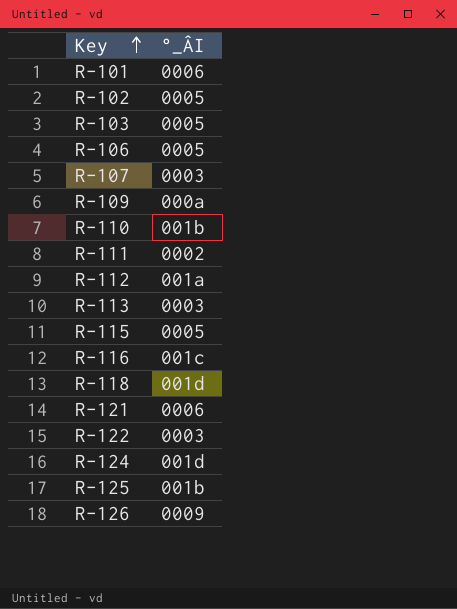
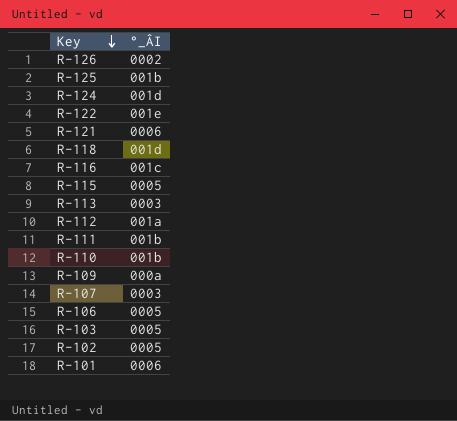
row order: Key ascending -> Key descending
R-126 | °_ÂI: 0009 -> 0002
R-122 | °_ÂI: 0003 -> 001e
R-111 | °_ÂI: 0002 -> 001b

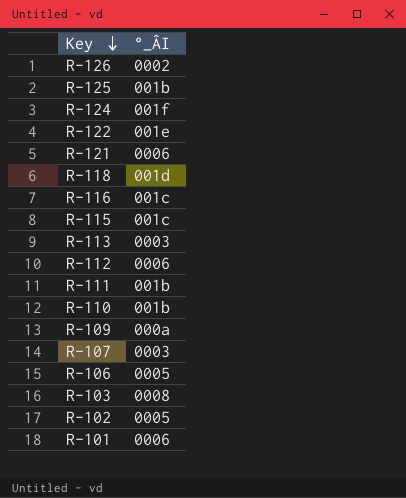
R-124 | °_ÂI: 001d -> 001f
R-115 | °_ÂI: 0005 -> 001c
R-112 | °_ÂI: 001a -> 0006
R-103 | °_ÂI: 0005 -> 0008

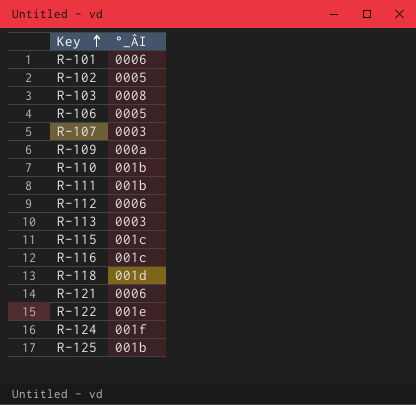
row order: Key descending -> Key ascending
row R-126: 0002 -> none

